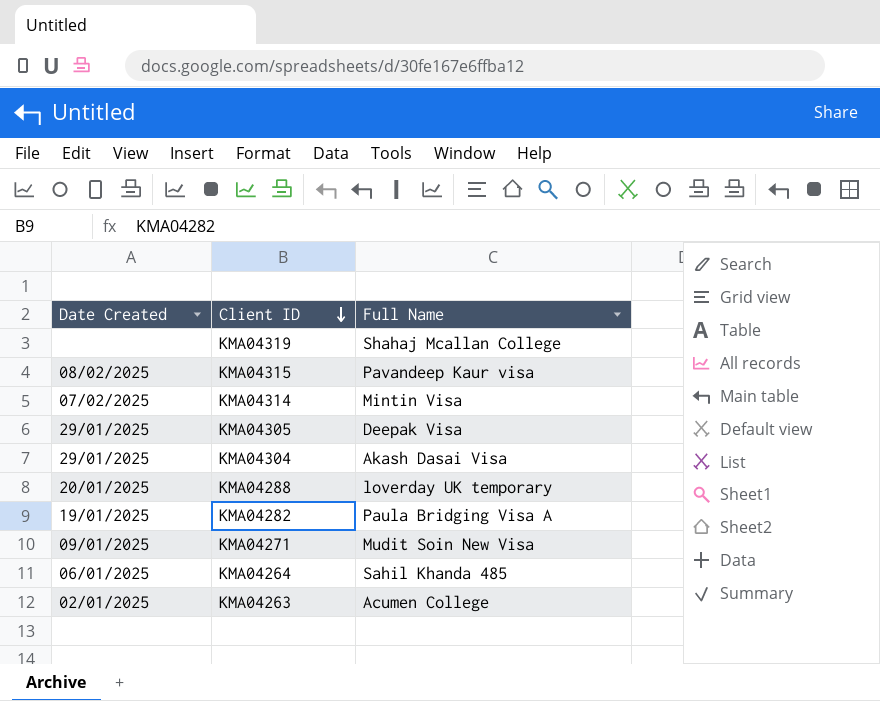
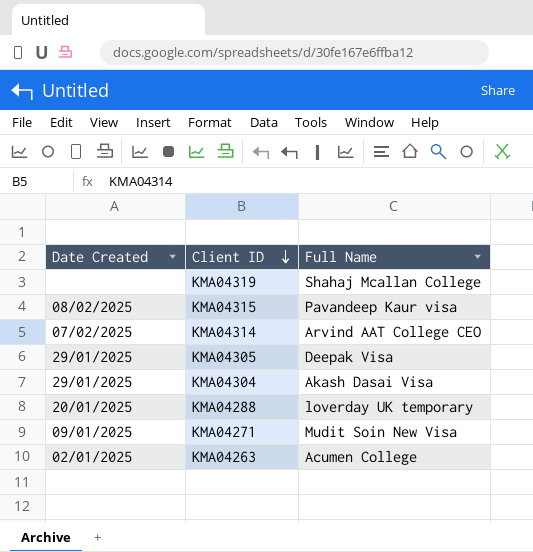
row KMA04282: 19/01/2025 | Paula Bridging Visa A -> none
row KMA04264: 06/01/2025 | Sahil Khanda 485 -> none
KMA04314 | Full Name: Mintin Visa -> Arvind AAT College CEO

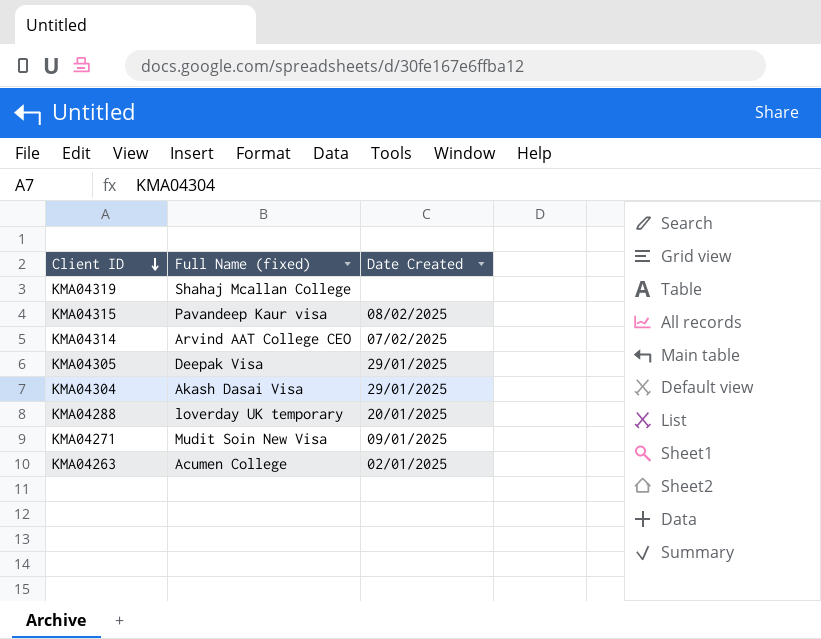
column name: Full Name -> Full Name (fixed)
column Date Created | position: 1 -> 3

